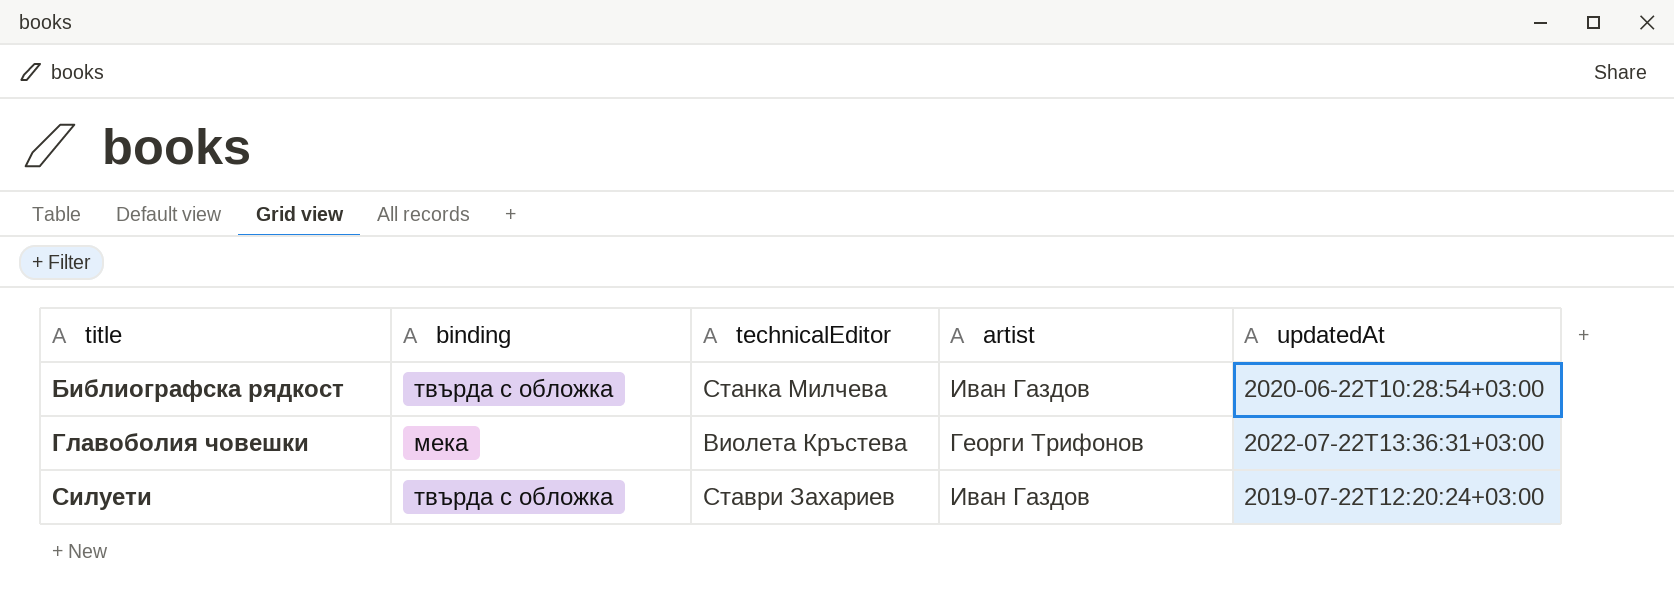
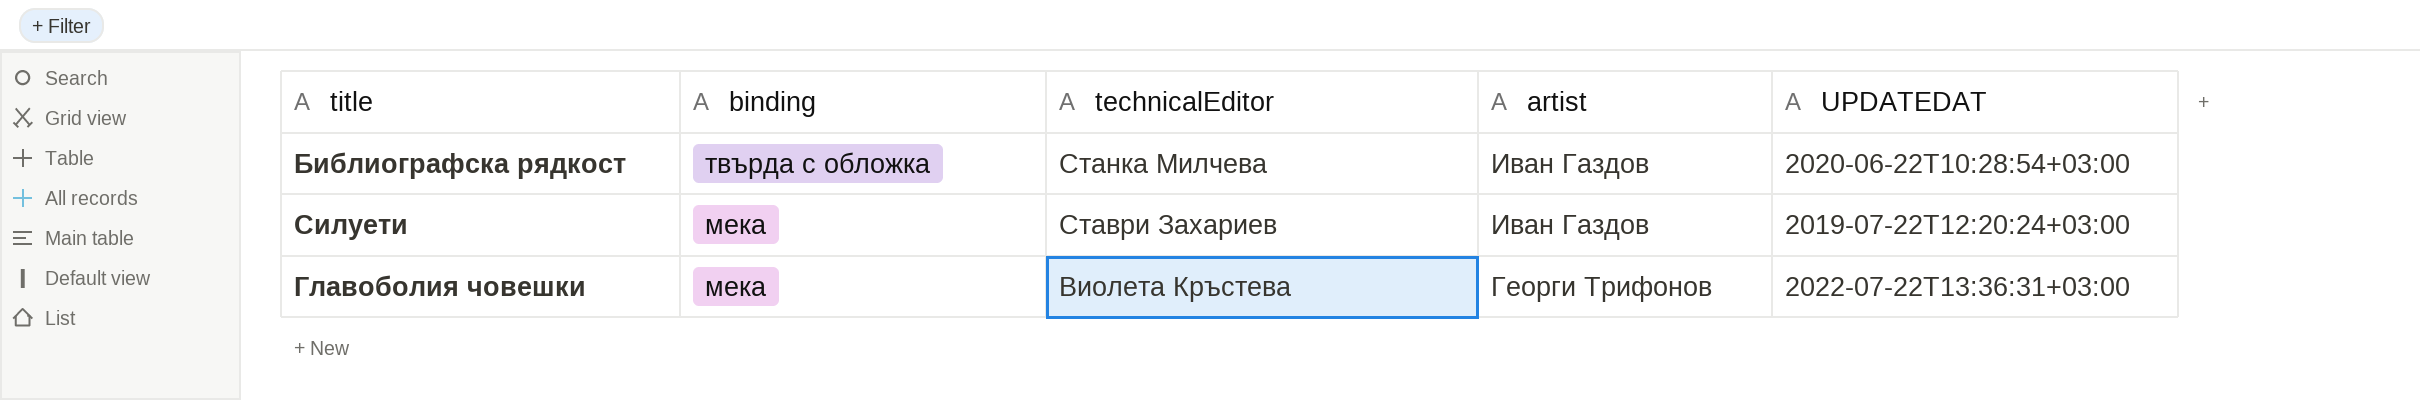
row order: title ascending -> binding descending
column name: updatedAt -> UPDATEDAT
Силуети | binding: твърда с обложка -> мека

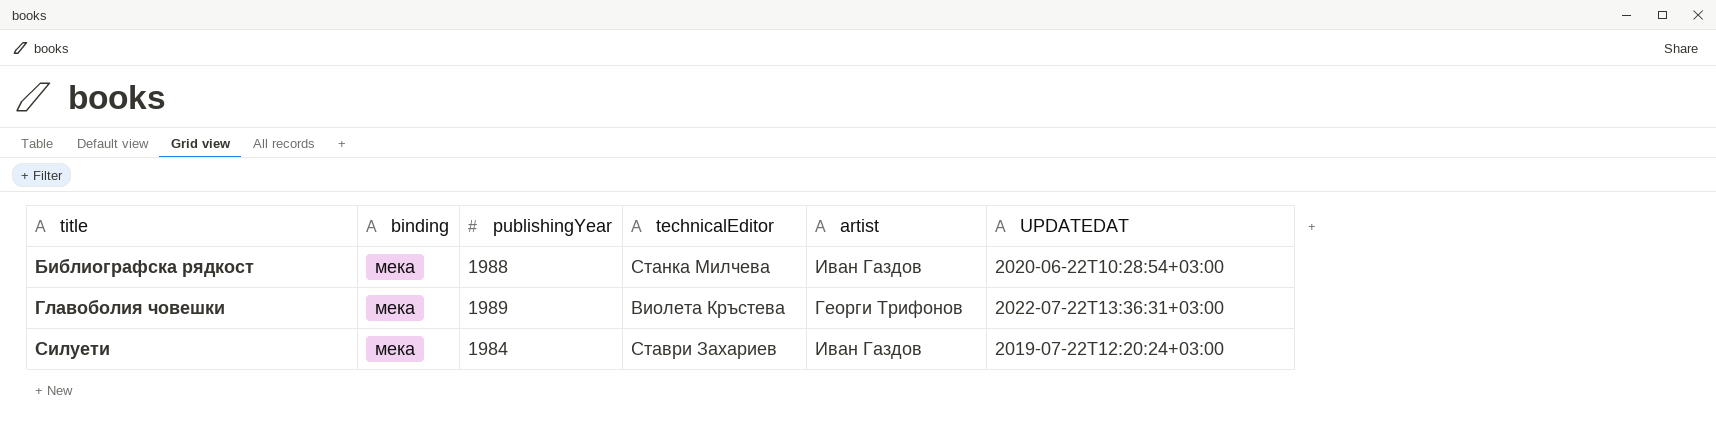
row order: binding descending -> title ascending
column publishingYear | position: none -> 3
Библиографска рядкост | binding: твърда с обложка -> мека

